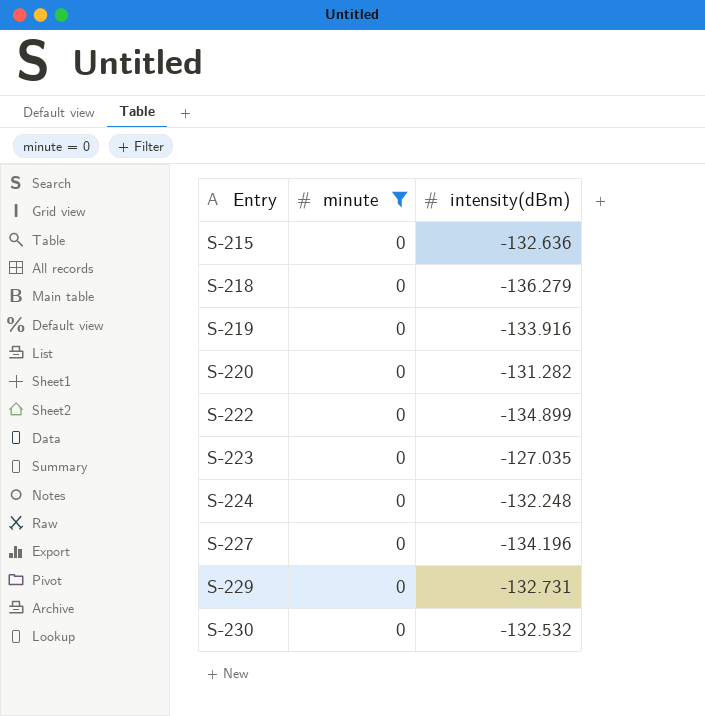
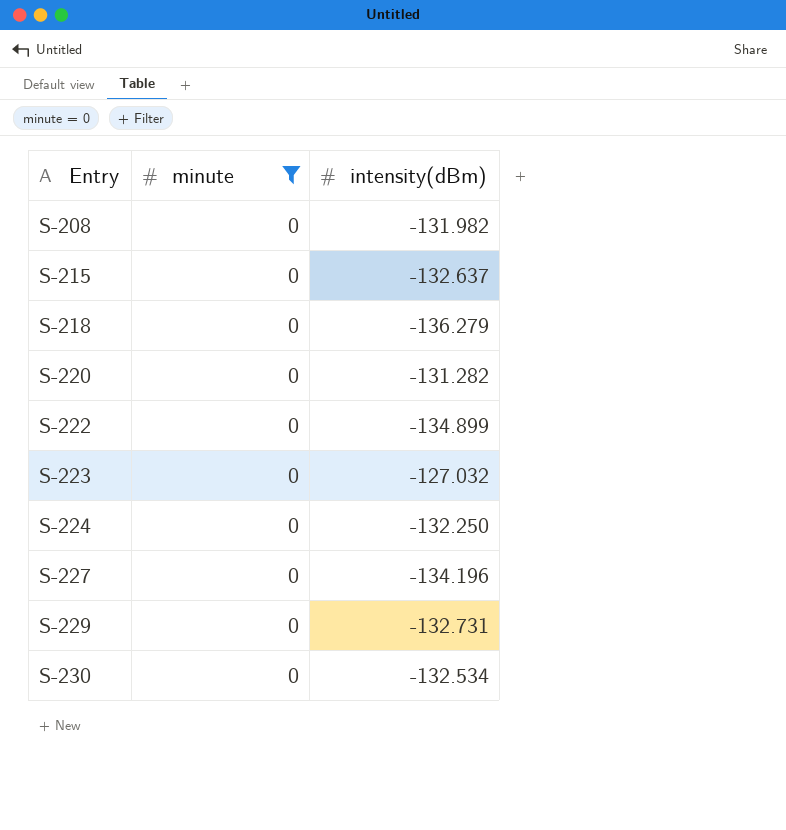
row S-219: 0 | -133.916 -> none
row S-208: none -> 0 | -131.982
S-215 | intensity(dBm): -132.636 -> -132.637
S-223 | intensity(dBm): -127.035 -> -127.032
S-224 | intensity(dBm): -132.248 -> -132.250
S-230 | intensity(dBm): -132.532 -> -132.534

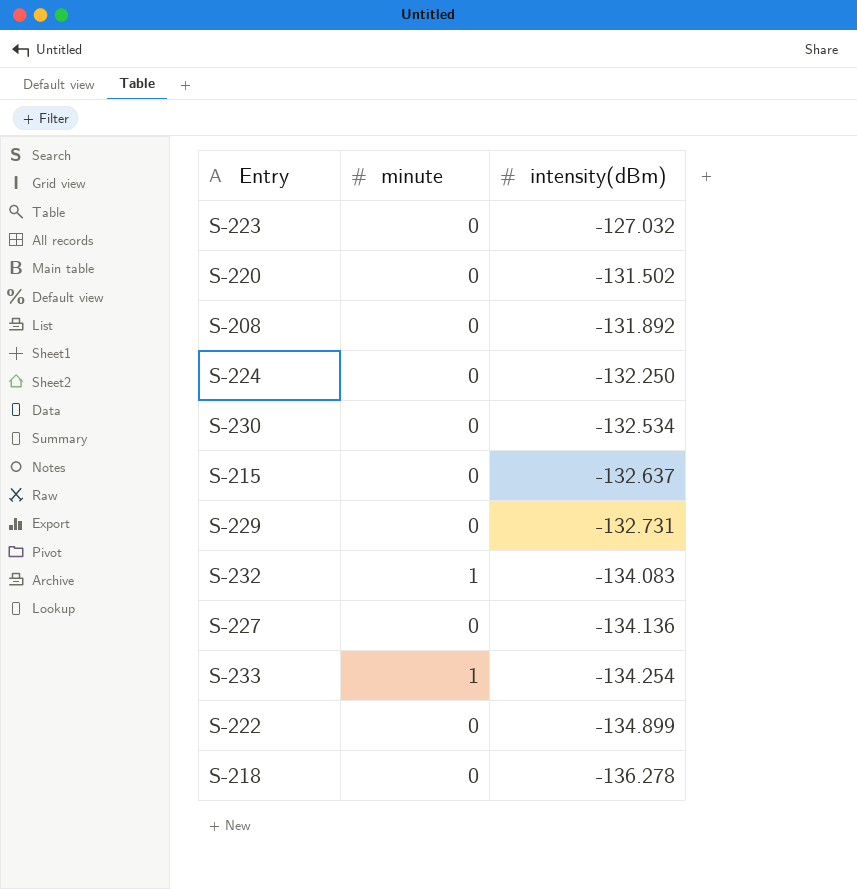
filter: minute = 0 -> none
row order: Entry ascending -> intensity(dBm) descending
S-220 | intensity(dBm): -131.282 -> -131.502
S-208 | intensity(dBm): -131.982 -> -131.892
S-227 | intensity(dBm): -134.196 -> -134.136
S-218 | intensity(dBm): -136.279 -> -136.278

